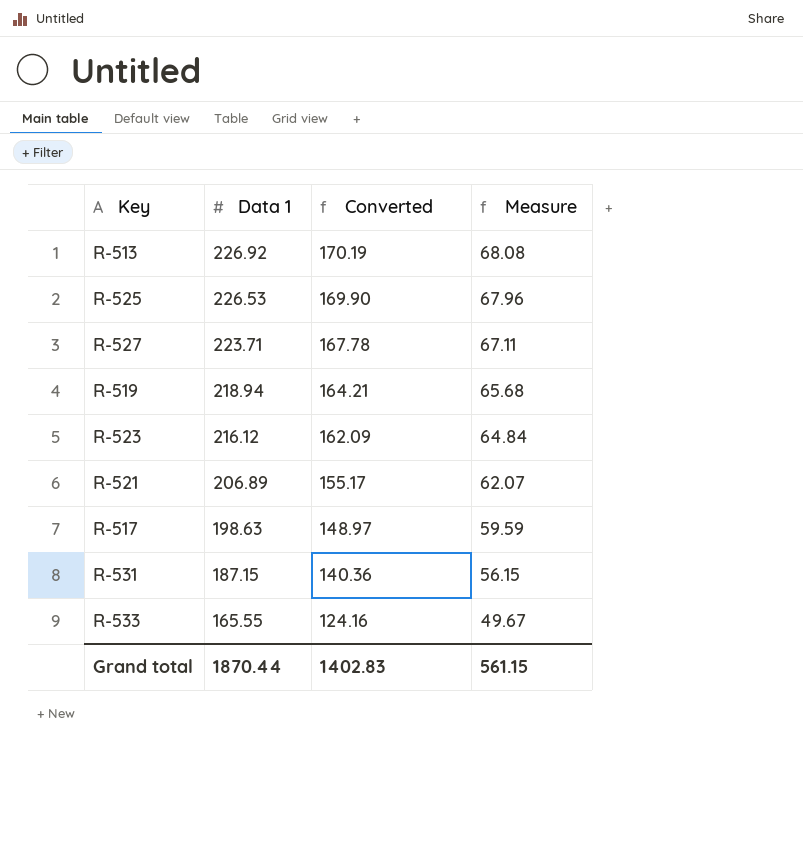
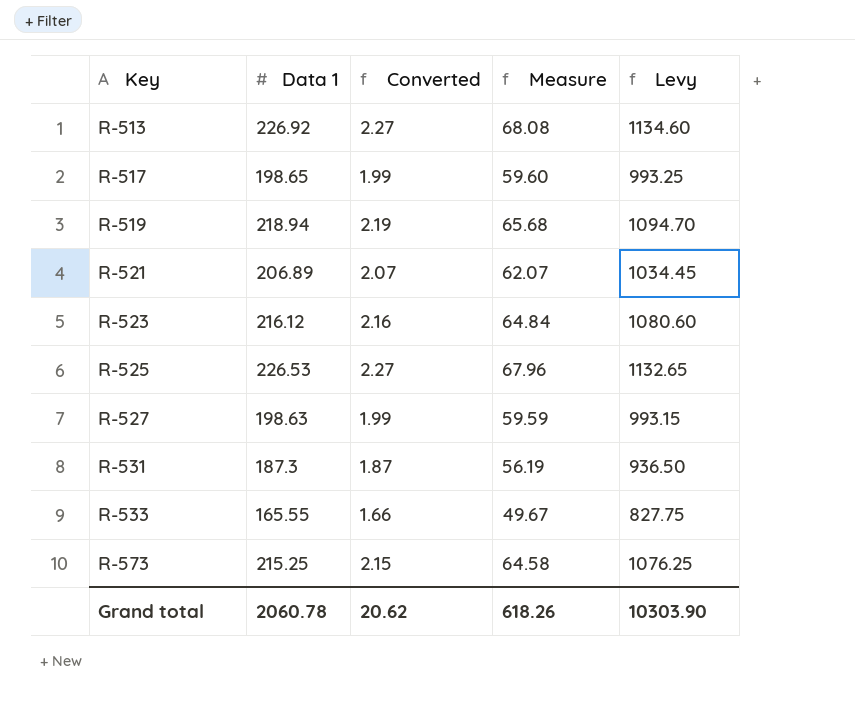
row order: Data 1 descending -> Key ascending
column Converted | formula: [Data 1] * 0.75 -> [Data 1] * 0.01
column Levy | formula: none -> [Data 1] * 5
R-517 | Data 1: 198.63 -> 198.65
R-517 | Measure: 59.59 -> 59.60
R-527 | Data 1: 223.71 -> 198.63
R-527 | Measure: 67.11 -> 59.59
R-531 | Data 1: 187.15 -> 187.3
R-531 | Measure: 56.15 -> 56.19
row R-573: none -> 215.25 | 2.15 | 64.58 | 1076.25
Grand total | Data 1: 1870.44 -> 2060.78
Grand total | Converted: 1402.83 -> 20.62
Grand total | Measure: 561.15 -> 618.26

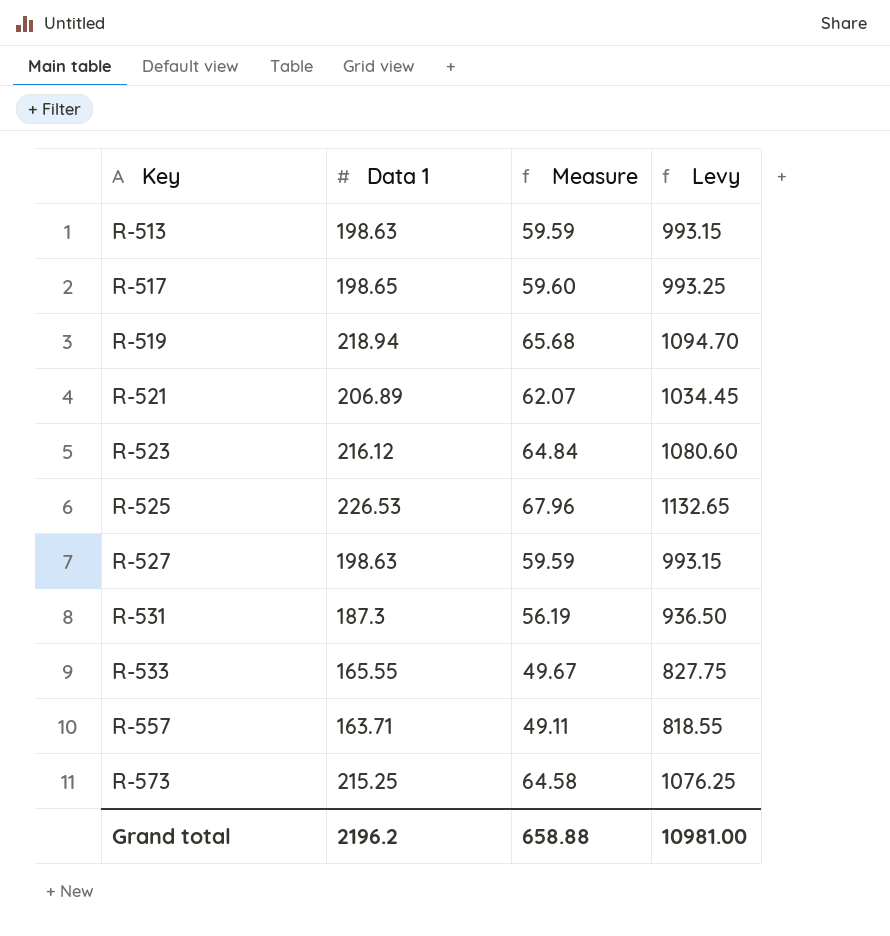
column Converted | formula: [Data 1] * 0.01 -> none
R-513 | Data 1: 226.92 -> 198.63
R-513 | Measure: 68.08 -> 59.59
R-513 | Levy: 1134.60 -> 993.15
row R-557: none -> 163.71 | 49.11 | 818.55
Grand total | Data 1: 2060.78 -> 2196.2
Grand total | Measure: 618.26 -> 658.88
Grand total | Levy: 10303.90 -> 10981.00

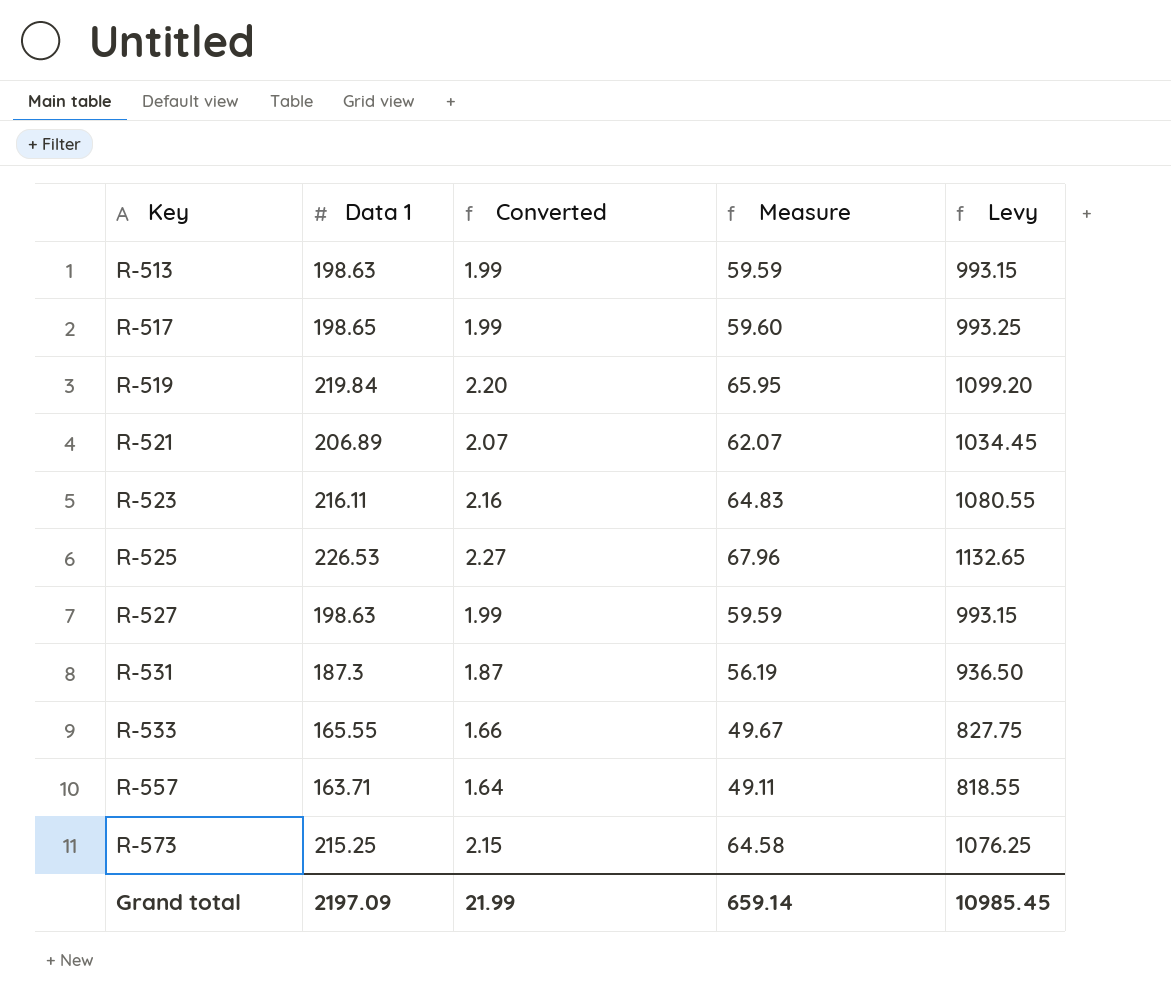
column Converted | formula: none -> [Data 1] * 0.01
R-519 | Data 1: 218.94 -> 219.84
R-519 | Measure: 65.68 -> 65.95
R-519 | Levy: 1094.70 -> 1099.20
R-523 | Data 1: 216.12 -> 216.11
R-523 | Measure: 64.84 -> 64.83
R-523 | Levy: 1080.60 -> 1080.55
Grand total | Data 1: 2196.2 -> 2197.09
Grand total | Measure: 658.88 -> 659.14
Grand total | Levy: 10981.00 -> 10985.45

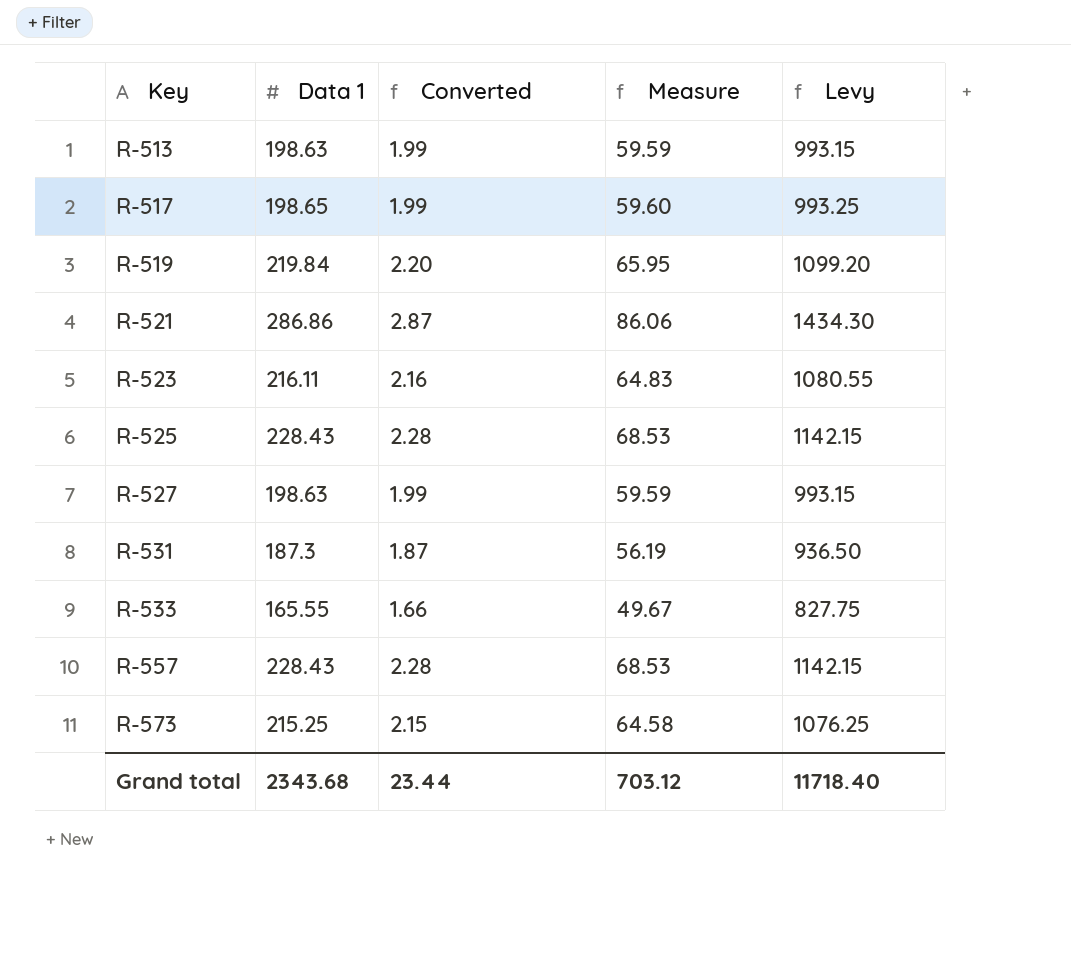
R-521 | Data 1: 206.89 -> 286.86
R-521 | Converted: 2.07 -> 2.87
R-521 | Measure: 62.07 -> 86.06
R-521 | Levy: 1034.45 -> 1434.30
R-525 | Data 1: 226.53 -> 228.43
R-525 | Converted: 2.27 -> 2.28
R-525 | Measure: 67.96 -> 68.53
R-525 | Levy: 1132.65 -> 1142.15
R-557 | Data 1: 163.71 -> 228.43
R-557 | Converted: 1.64 -> 2.28
R-557 | Measure: 49.11 -> 68.53
R-557 | Levy: 818.55 -> 1142.15
Grand total | Data 1: 2197.09 -> 2343.68
Grand total | Converted: 21.99 -> 23.44
Grand total | Measure: 659.14 -> 703.12
Grand total | Levy: 10985.45 -> 11718.40

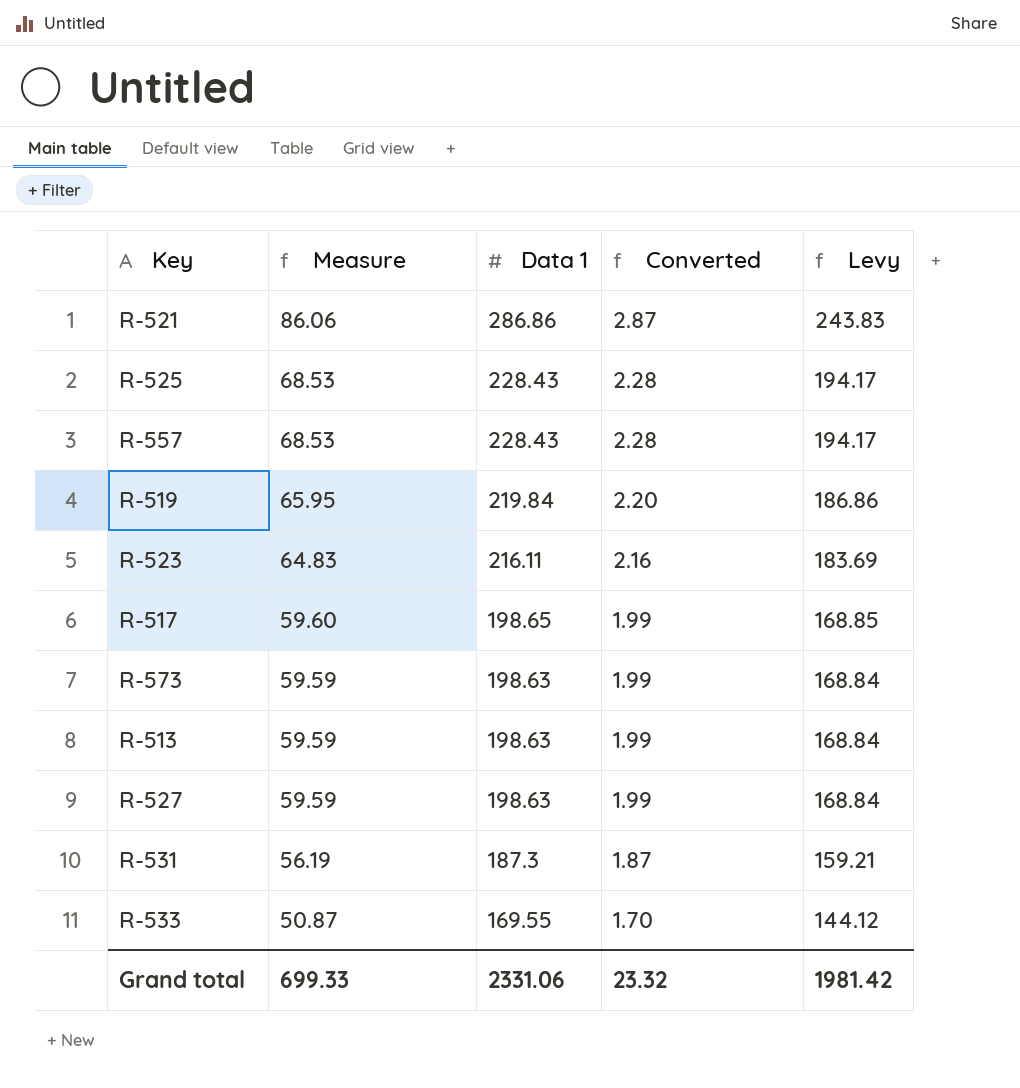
row order: Key ascending -> Measure descending
column Measure | position: 4 -> 2
column Levy | formula: [Data 1] * 5 -> [Data 1] * 0.85
R-573 | Measure: 64.58 -> 59.59
R-573 | Data 1: 215.25 -> 198.63
R-573 | Converted: 2.15 -> 1.99
R-533 | Measure: 49.67 -> 50.87
R-533 | Data 1: 165.55 -> 169.55
R-533 | Converted: 1.66 -> 1.70
Grand total | Measure: 703.12 -> 699.33
Grand total | Data 1: 2343.68 -> 2331.06
Grand total | Converted: 23.44 -> 23.32
Grand total | Levy: 11718.40 -> 1981.42

